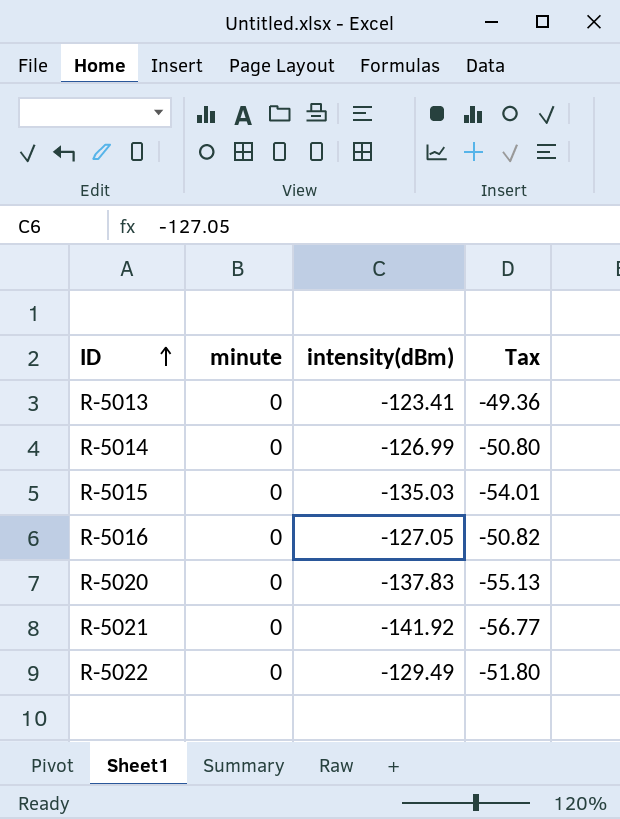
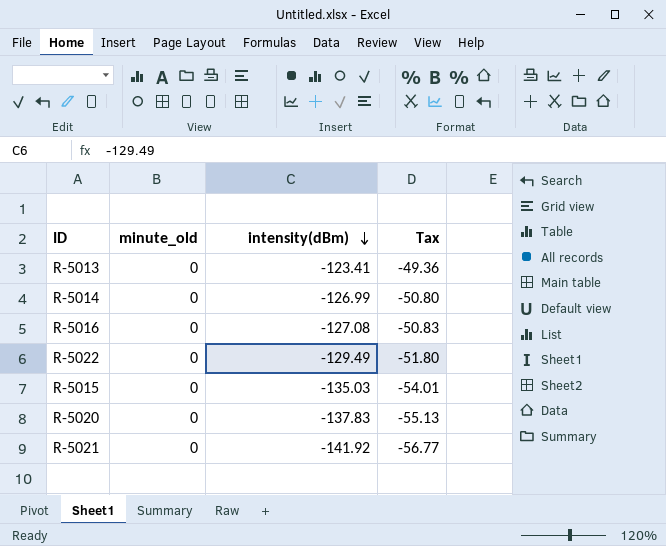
row order: ID ascending -> intensity(dBm) descending
column name: minute -> minute_old
R-5016 | intensity(dBm): -127.05 -> -127.08
R-5016 | Tax: -50.82 -> -50.83

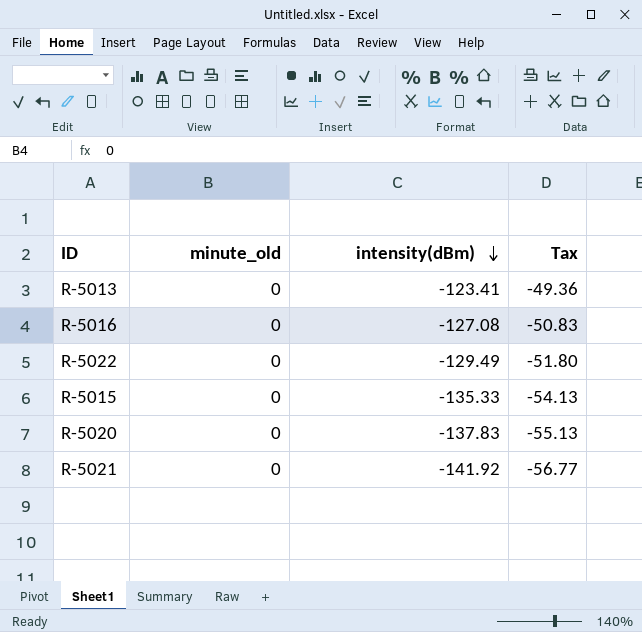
row R-5014: 0 | -126.99 | -50.80 -> none
R-5015 | intensity(dBm): -135.03 -> -135.33
R-5015 | Tax: -54.01 -> -54.13

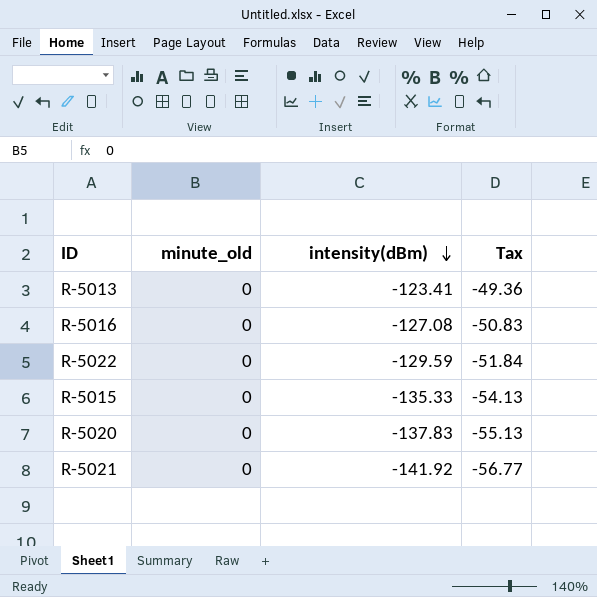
R-5022 | intensity(dBm): -129.49 -> -129.59
R-5022 | Tax: -51.80 -> -51.84

